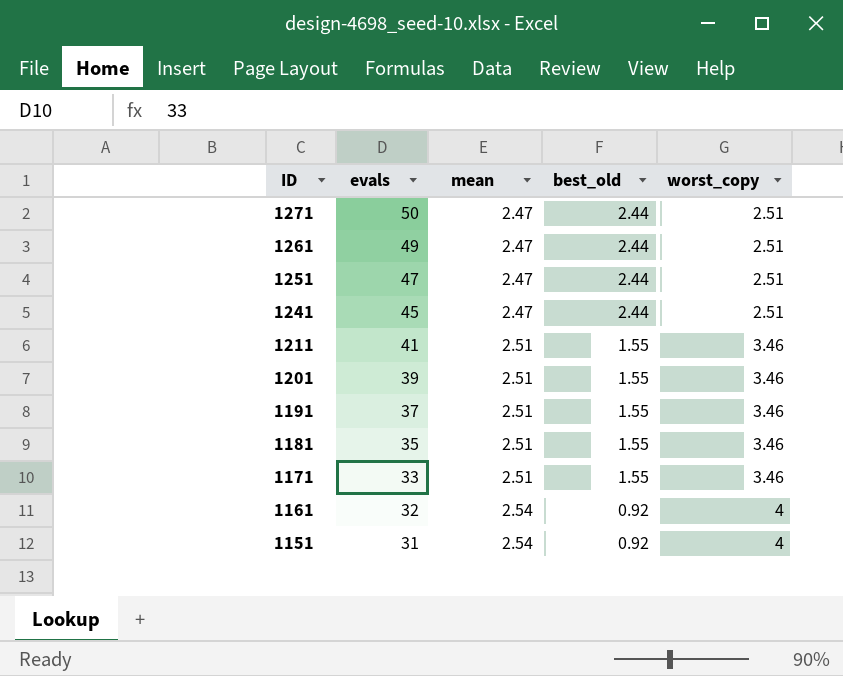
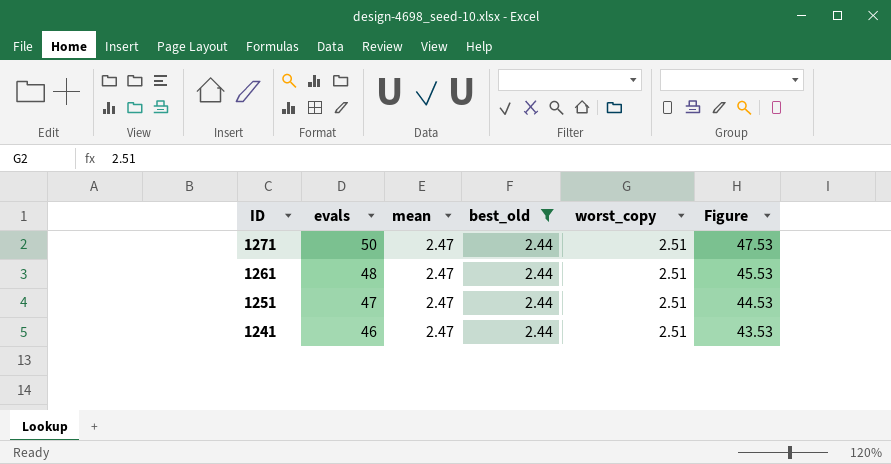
filter: none -> best_old = 2.44
column Figure | formula: none -> [evals] - [mean]
1261 | evals: 49 -> 48
1241 | evals: 45 -> 46

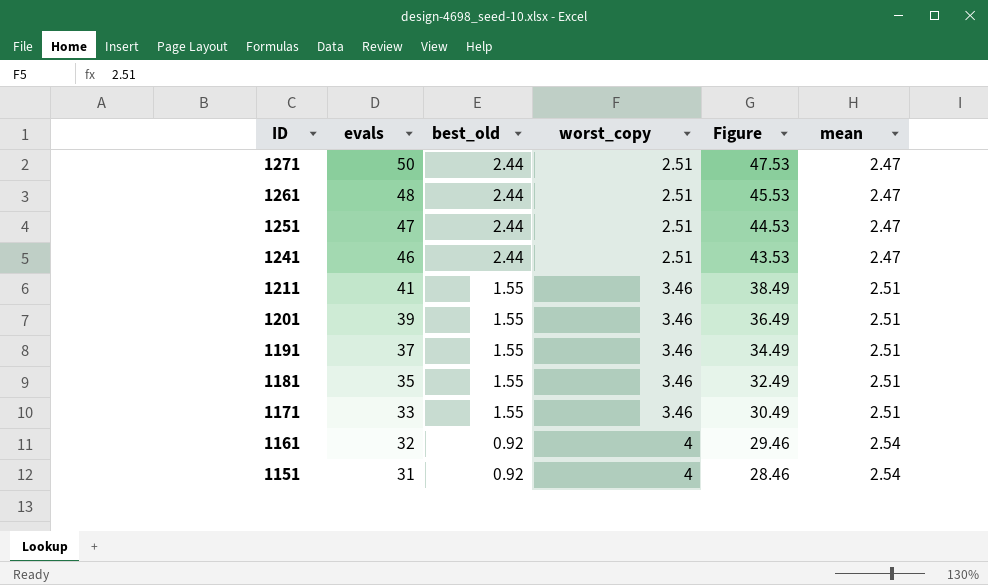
filter: best_old = 2.44 -> none
column mean | position: 3 -> 6

